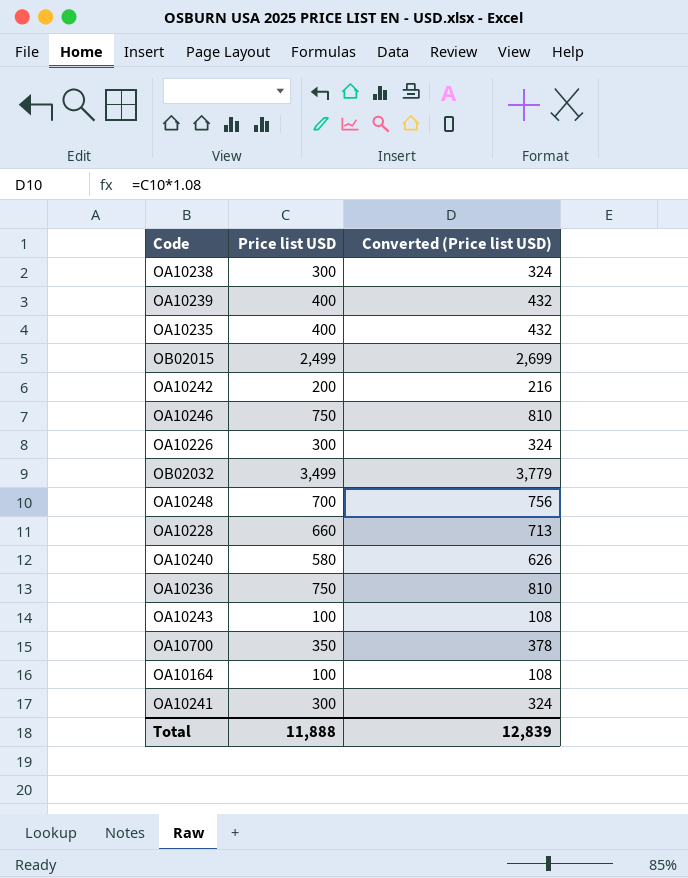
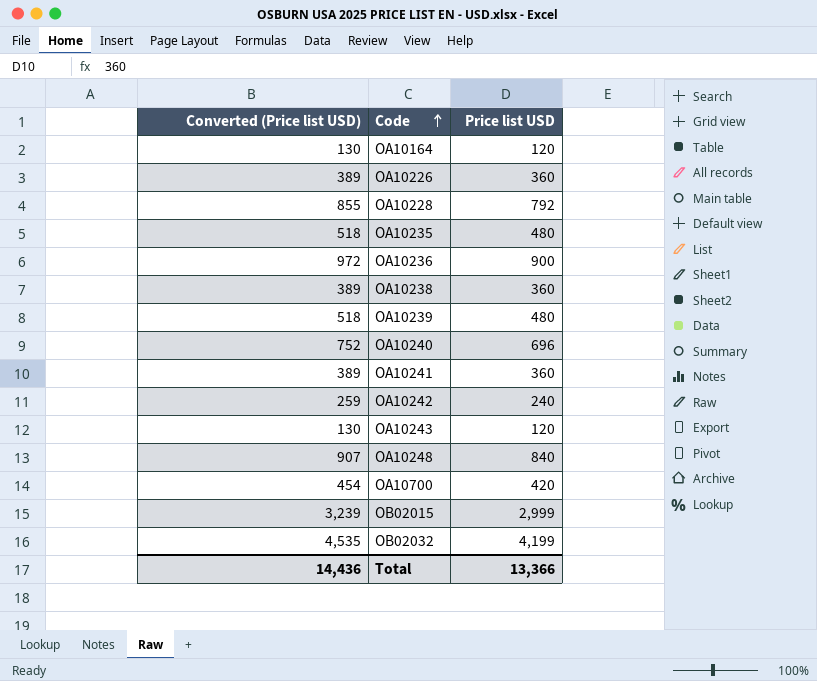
row order: none -> Code ascending
column Converted (Price list USD) | position: 3 -> 1
row OA10246: 750 | 810 -> none
OA10164 | Converted (Price list USD): 108 -> 130
OA10164 | Price list USD: 100 -> 120
OA10226 | Converted (Price list USD): 324 -> 389
OA10226 | Price list USD: 300 -> 360
OA10228 | Converted (Price list USD): 713 -> 855
OA10228 | Price list USD: 660 -> 792
OA10235 | Converted (Price list USD): 432 -> 518
OA10235 | Price list USD: 400 -> 480
OA10236 | Converted (Price list USD): 810 -> 972
OA10236 | Price list USD: 750 -> 900
OA10238 | Converted (Price list USD): 324 -> 389
OA10238 | Price list USD: 300 -> 360
OA10239 | Converted (Price list USD): 432 -> 518
OA10239 | Price list USD: 400 -> 480
OA10240 | Converted (Price list USD): 626 -> 752
OA10240 | Price list USD: 580 -> 696
OA10241 | Converted (Price list USD): 324 -> 389
OA10241 | Price list USD: 300 -> 360
OA10242 | Converted (Price list USD): 216 -> 259
OA10242 | Price list USD: 200 -> 240
OA10243 | Converted (Price list USD): 108 -> 130
OA10243 | Price list USD: 100 -> 120
OA10248 | Converted (Price list USD): 756 -> 907
OA10248 | Price list USD: 700 -> 840
OA10700 | Converted (Price list USD): 378 -> 454
OA10700 | Price list USD: 350 -> 420
OB02015 | Converted (Price list USD): 2,699 -> 3,239
OB02015 | Price list USD: 2,499 -> 2,999
OB02032 | Converted (Price list USD): 3,779 -> 4,535
OB02032 | Price list USD: 3,499 -> 4,199
Total | Converted (Price list USD): 12,839 -> 14,436
Total | Price list USD: 11,888 -> 13,366

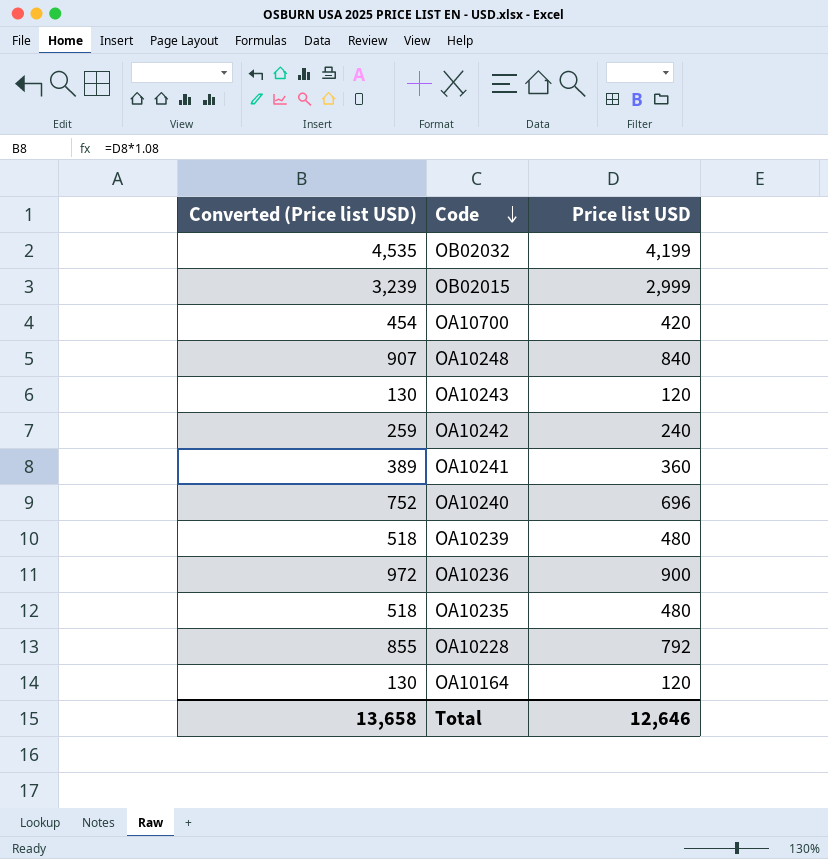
row order: Code ascending -> Code descending
row OA10226: 389 | 360 -> none
row OA10238: 389 | 360 -> none
Total | Converted (Price list USD): 14,436 -> 13,658
Total | Price list USD: 13,366 -> 12,646

